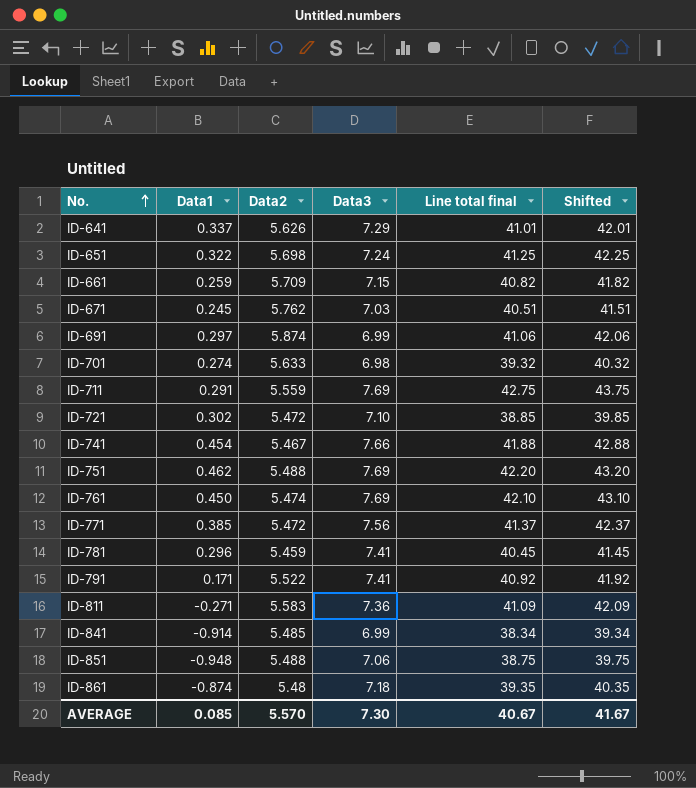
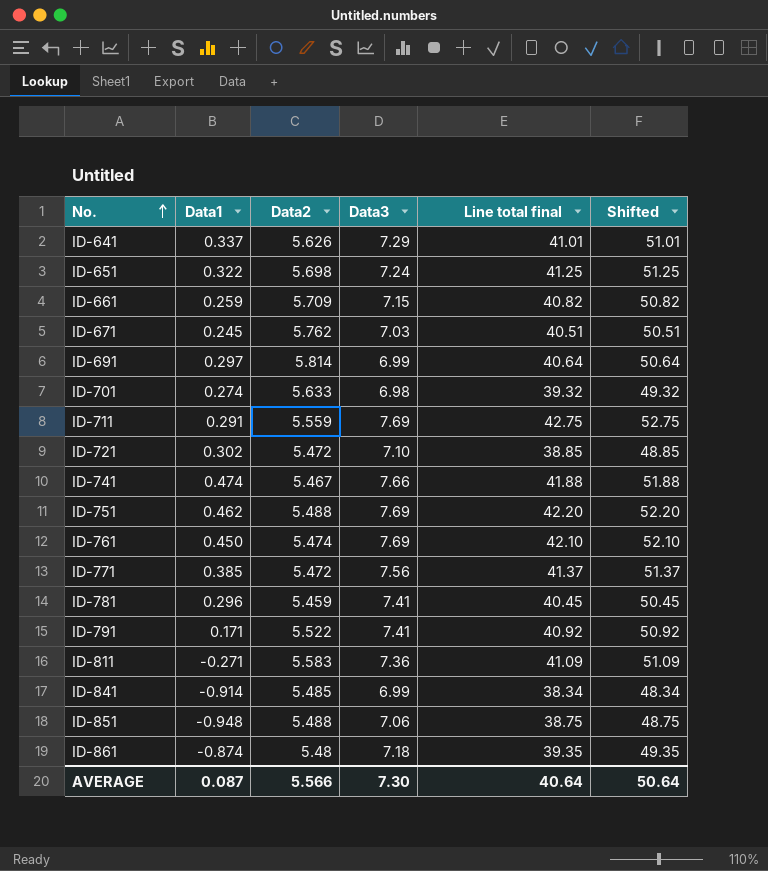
column Shifted | formula: [Line total final] + 1 -> [Line total final] + 10
ID-691 | Data2: 5.874 -> 5.814
ID-691 | Line total final: 41.06 -> 40.64
ID-741 | Data1: 0.454 -> 0.474
AVERAGE | Data1: 0.085 -> 0.087
AVERAGE | Data2: 5.570 -> 5.566
AVERAGE | Line total final: 40.67 -> 40.64
AVERAGE | Shifted: 41.67 -> 50.64

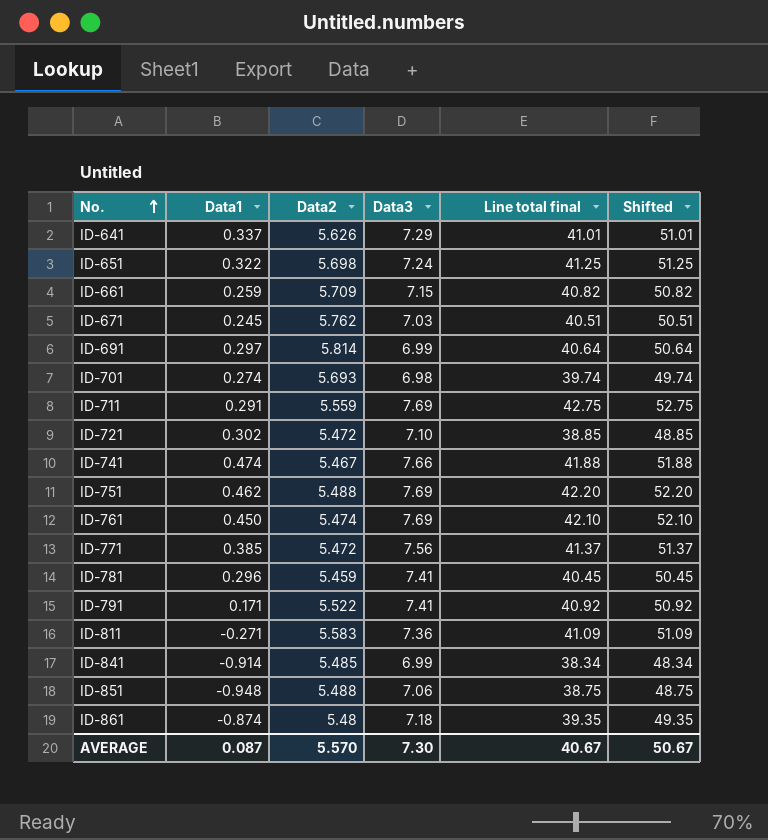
ID-701 | Data2: 5.633 -> 5.693
ID-701 | Line total final: 39.32 -> 39.74
ID-701 | Shifted: 49.32 -> 49.74
AVERAGE | Data2: 5.566 -> 5.570
AVERAGE | Line total final: 40.64 -> 40.67
AVERAGE | Shifted: 50.64 -> 50.67

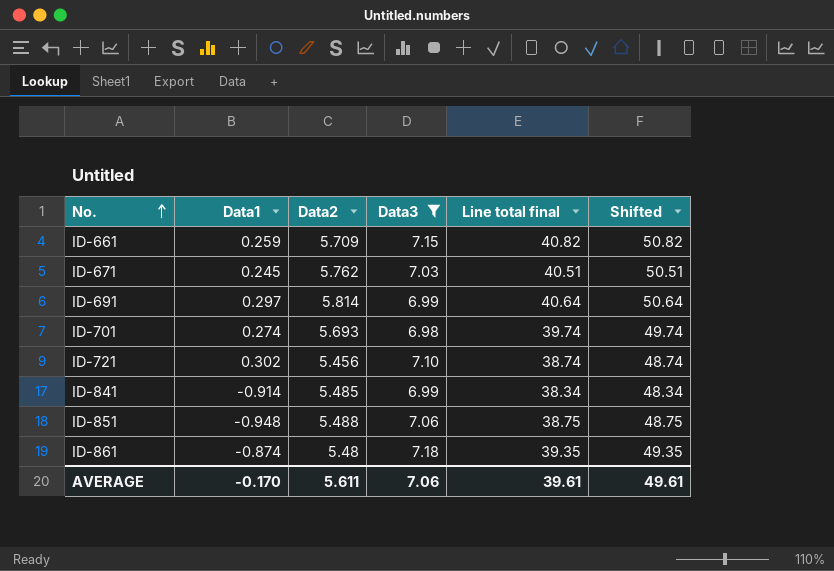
filter: none -> Data3 <= 7.18
ID-721 | Data2: 5.472 -> 5.456
ID-721 | Line total final: 38.85 -> 38.74
ID-721 | Shifted: 48.85 -> 48.74
AVERAGE | Data1: 0.087 -> -0.170
AVERAGE | Data2: 5.570 -> 5.611
AVERAGE | Data3: 7.30 -> 7.06
AVERAGE | Line total final: 40.67 -> 39.61
AVERAGE | Shifted: 50.67 -> 49.61

